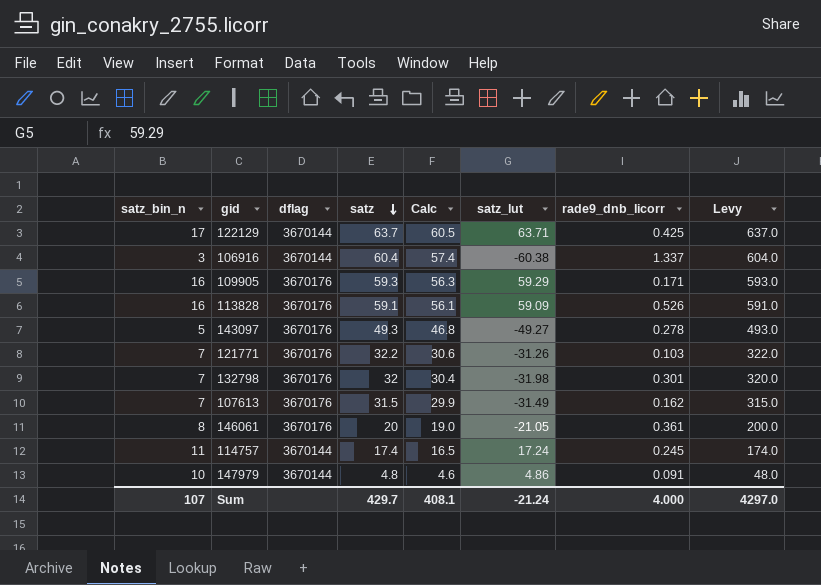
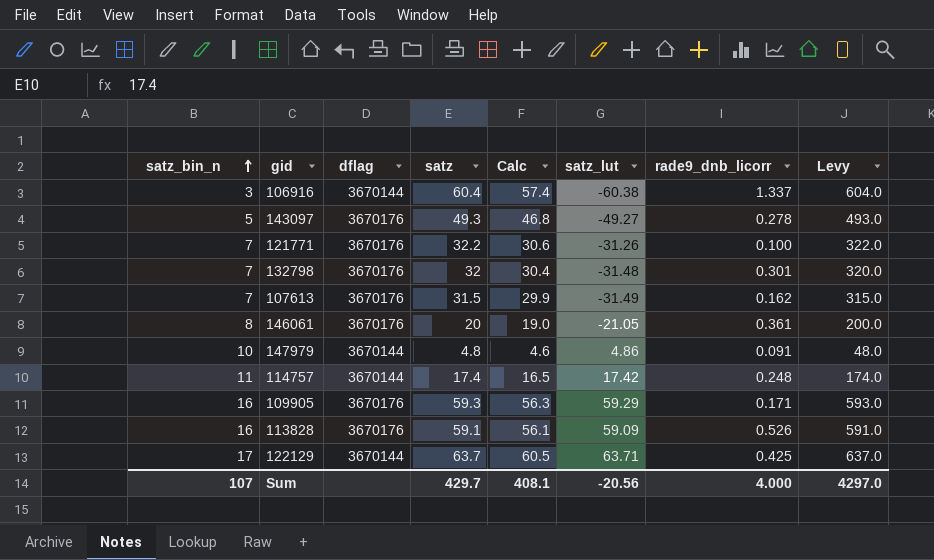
row order: satz descending -> satz_bin_n ascending
121771 | rade9_dnb_licorr: 0.103 -> 0.100
132798 | satz_lut: -31.98 -> -31.48
114757 | satz_lut: 17.24 -> 17.42
114757 | rade9_dnb_licorr: 0.245 -> 0.248
Sum | satz_lut: -21.24 -> -20.56

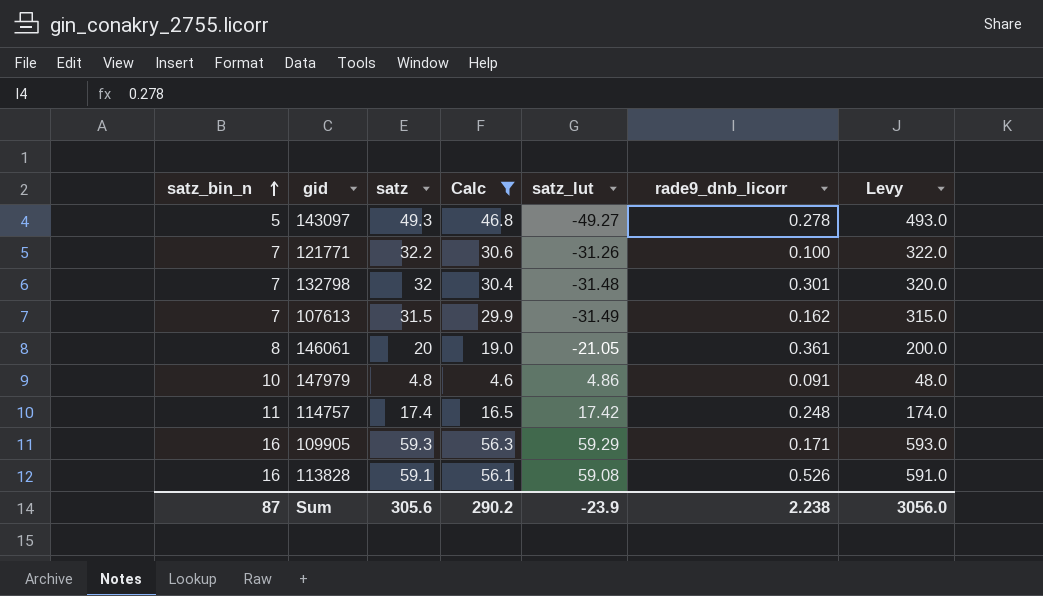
filter: none -> Calc <= 56.3
column dflag | position: 3 -> none
113828 | satz_lut: 59.09 -> 59.08
Sum | satz_bin_n: 107 -> 87
Sum | satz: 429.7 -> 305.6
Sum | Calc: 408.1 -> 290.2
Sum | satz_lut: -20.56 -> -23.9
Sum | rade9_dnb_licorr: 4.000 -> 2.238
Sum | Levy: 4297.0 -> 3056.0

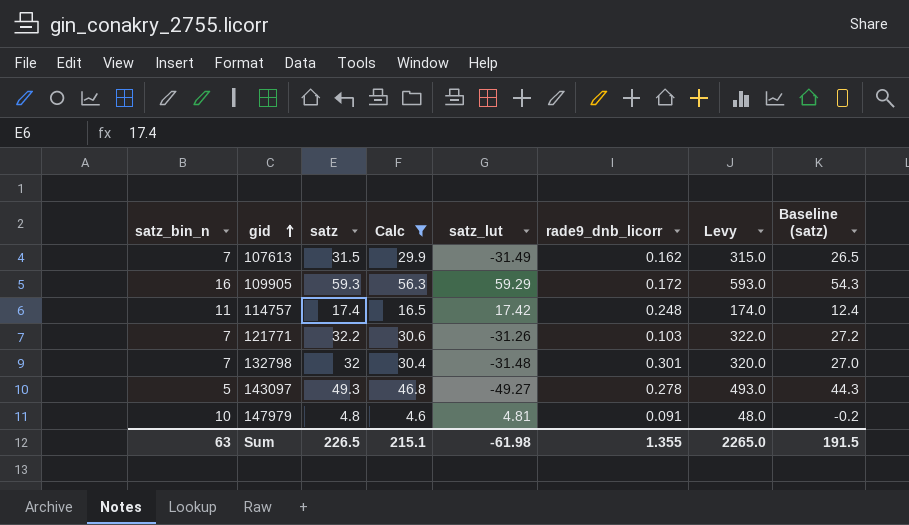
row order: satz_bin_n ascending -> gid ascending
column Baseline (satz) | formula: none -> [satz] - 5
row 146061: 8 | 20 | 19.0 | -21.05 | 0.361 | 200.0 -> none
row 113828: 16 | 59.1 | 56.1 | 59.08 | 0.526 | 591.0 -> none
109905 | rade9_dnb_licorr: 0.171 -> 0.172
121771 | rade9_dnb_licorr: 0.100 -> 0.103
147979 | satz_lut: 4.86 -> 4.81
Sum | satz_bin_n: 87 -> 63
Sum | satz: 305.6 -> 226.5
Sum | Calc: 290.2 -> 215.1
Sum | satz_lut: -23.9 -> -61.98
Sum | rade9_dnb_licorr: 2.238 -> 1.355
Sum | Levy: 3056.0 -> 2265.0

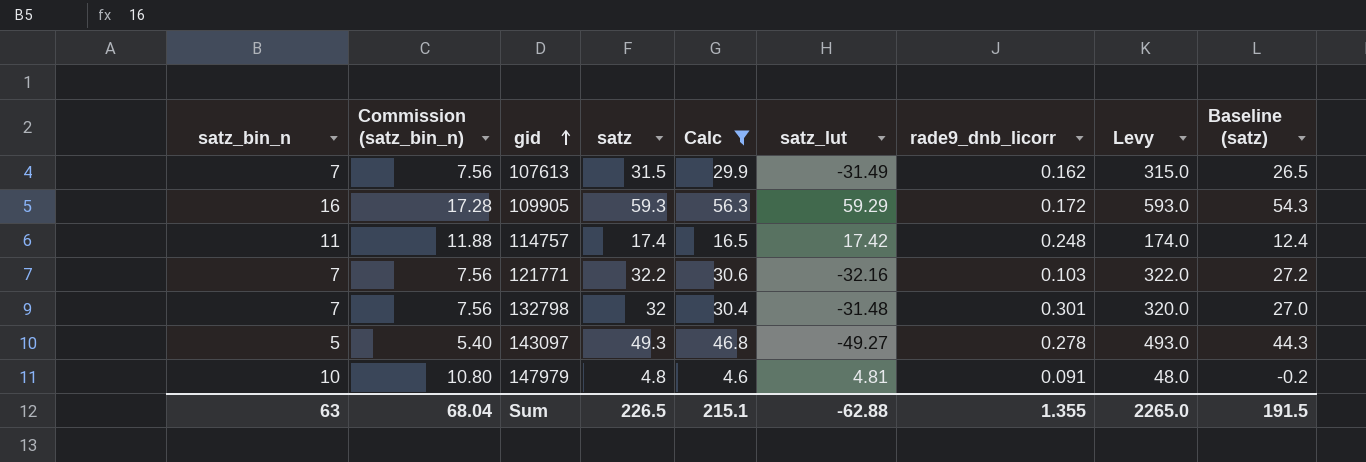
column Commission (satz_bin_n) | formula: none -> [satz_bin_n] * 1.08
121771 | satz_lut: -31.26 -> -32.16
Sum | satz_lut: -61.98 -> -62.88

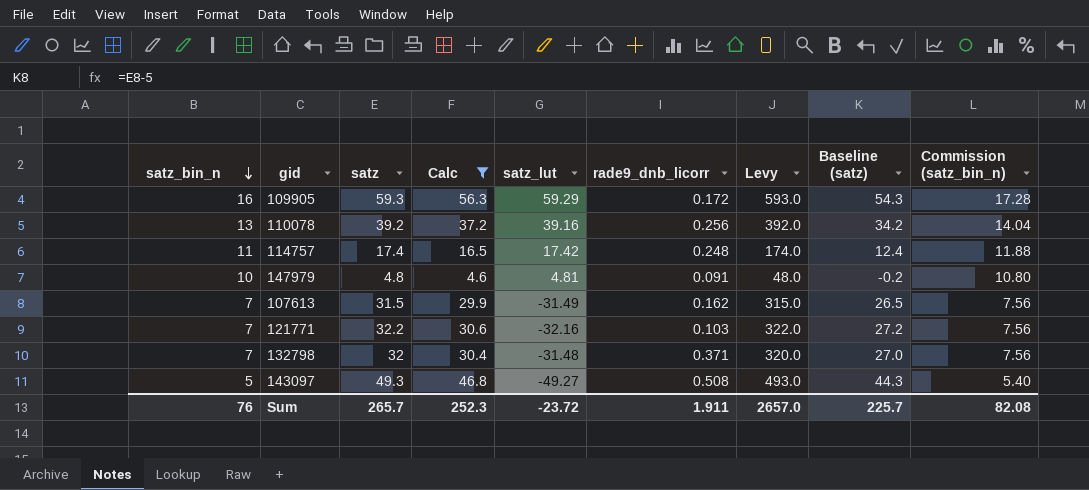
row order: gid ascending -> satz_bin_n descending
column Commission (satz_bin_n) | position: 2 -> 9
row 110078: none -> 13 | 39.2 | 37.2 | 39.16 | 0.256 | 392.0 | 34.2 | 14.04
132798 | rade9_dnb_licorr: 0.301 -> 0.371
143097 | rade9_dnb_licorr: 0.278 -> 0.508
Sum | satz_bin_n: 63 -> 76
Sum | satz: 226.5 -> 265.7
Sum | Calc: 215.1 -> 252.3
Sum | satz_lut: -62.88 -> -23.72
Sum | rade9_dnb_licorr: 1.355 -> 1.911
Sum | Levy: 2265.0 -> 2657.0
Sum | Baseline (satz): 191.5 -> 225.7
Sum | Commission (satz_bin_n): 68.04 -> 82.08

